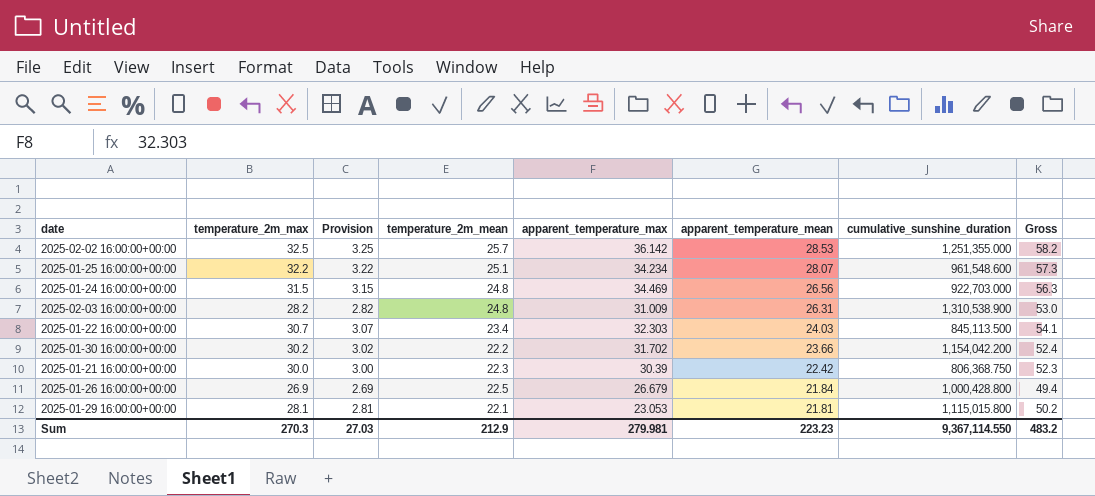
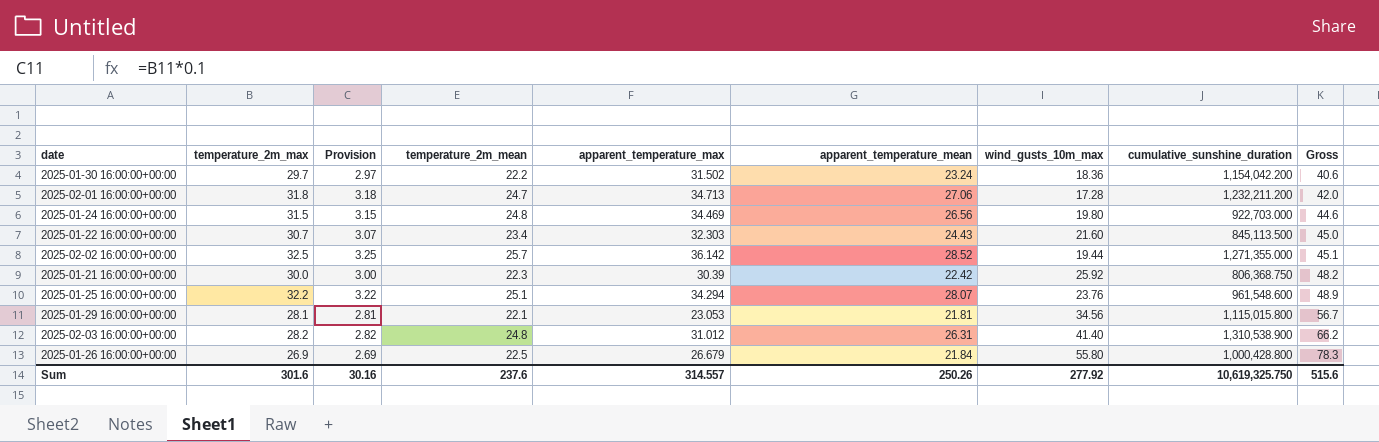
row order: apparent_temperature_mean descending -> Gross ascending
column wind_gusts_10m_max | position: none -> 7
column Gross | formula: [temperature_2m_max] + [temperature_2m_mean] -> [temperature_2m_mean] + [wind_gusts_10m_max]
2025-01-30 16:00:00+00:00 | temperature_2m_max: 30.2 -> 29.7
2025-01-30 16:00:00+00:00 | Provision: 3.02 -> 2.97
2025-01-30 16:00:00+00:00 | apparent_temperature_max: 31.702 -> 31.502
2025-01-30 16:00:00+00:00 | apparent_temperature_mean: 23.66 -> 23.24
row 2025-02-01 16:00:00+00:00: none -> 31.8 | 3.18 | 24.7 | 34.713 | 27.06 | 17.28 | 1,232,211.200 | 42.0
2025-01-22 16:00:00+00:00 | apparent_temperature_mean: 24.03 -> 24.43
2025-02-02 16:00:00+00:00 | apparent_temperature_mean: 28.53 -> 28.52
2025-02-02 16:00:00+00:00 | cumulative_sunshine_duration: 1,251,355.000 -> 1,271,355.000
2025-01-25 16:00:00+00:00 | apparent_temperature_max: 34.234 -> 34.294
2025-02-03 16:00:00+00:00 | apparent_temperature_max: 31.009 -> 31.012
Sum | temperature_2m_max: 270.3 -> 301.6
Sum | Provision: 27.03 -> 30.16
Sum | temperature_2m_mean: 212.9 -> 237.6
Sum | apparent_temperature_max: 279.981 -> 314.557
Sum | apparent_temperature_mean: 223.23 -> 250.26
Sum | cumulative_sunshine_duration: 9,367,114.550 -> 10,619,325.750
Sum | Gross: 483.2 -> 515.6

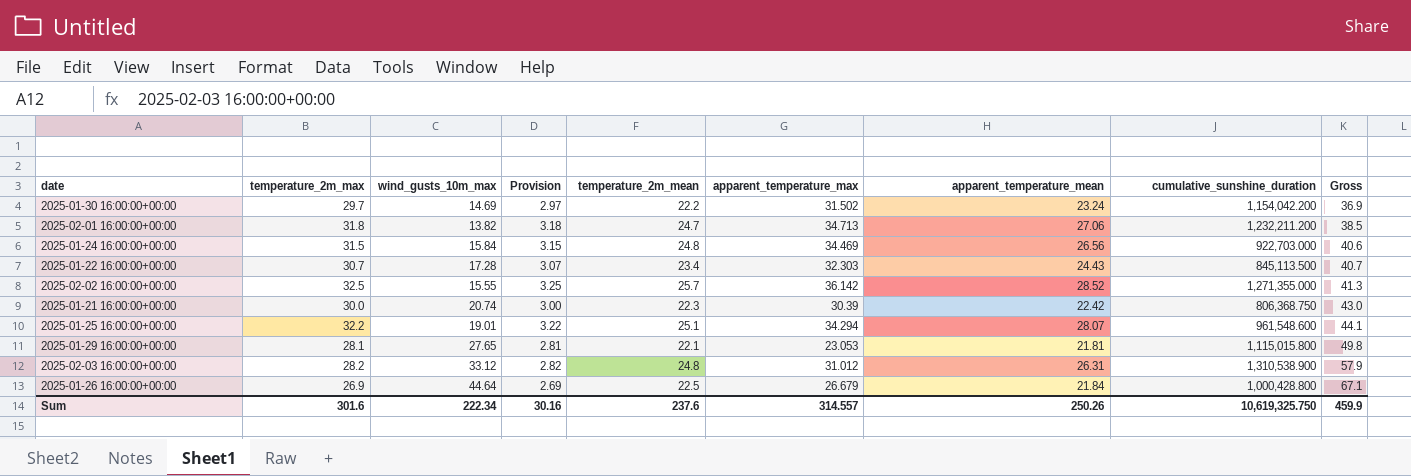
column wind_gusts_10m_max | position: 7 -> 3
2025-01-30 16:00:00+00:00 | wind_gusts_10m_max: 18.36 -> 14.69
2025-01-30 16:00:00+00:00 | Gross: 40.6 -> 36.9
2025-02-01 16:00:00+00:00 | wind_gusts_10m_max: 17.28 -> 13.82
2025-02-01 16:00:00+00:00 | Gross: 42.0 -> 38.5
2025-01-24 16:00:00+00:00 | wind_gusts_10m_max: 19.80 -> 15.84
2025-01-24 16:00:00+00:00 | Gross: 44.6 -> 40.6
2025-01-22 16:00:00+00:00 | wind_gusts_10m_max: 21.60 -> 17.28
2025-01-22 16:00:00+00:00 | Gross: 45.0 -> 40.7
2025-02-02 16:00:00+00:00 | wind_gusts_10m_max: 19.44 -> 15.55
2025-02-02 16:00:00+00:00 | Gross: 45.1 -> 41.3
2025-01-21 16:00:00+00:00 | wind_gusts_10m_max: 25.92 -> 20.74
2025-01-21 16:00:00+00:00 | Gross: 48.2 -> 43.0
2025-01-25 16:00:00+00:00 | wind_gusts_10m_max: 23.76 -> 19.01
2025-01-25 16:00:00+00:00 | Gross: 48.9 -> 44.1
2025-01-29 16:00:00+00:00 | wind_gusts_10m_max: 34.56 -> 27.65
2025-01-29 16:00:00+00:00 | Gross: 56.7 -> 49.8
2025-02-03 16:00:00+00:00 | wind_gusts_10m_max: 41.40 -> 33.12
2025-02-03 16:00:00+00:00 | Gross: 66.2 -> 57.9
2025-01-26 16:00:00+00:00 | wind_gusts_10m_max: 55.80 -> 44.64
2025-01-26 16:00:00+00:00 | Gross: 78.3 -> 67.1
Sum | wind_gusts_10m_max: 277.92 -> 222.34
Sum | Gross: 515.6 -> 459.9

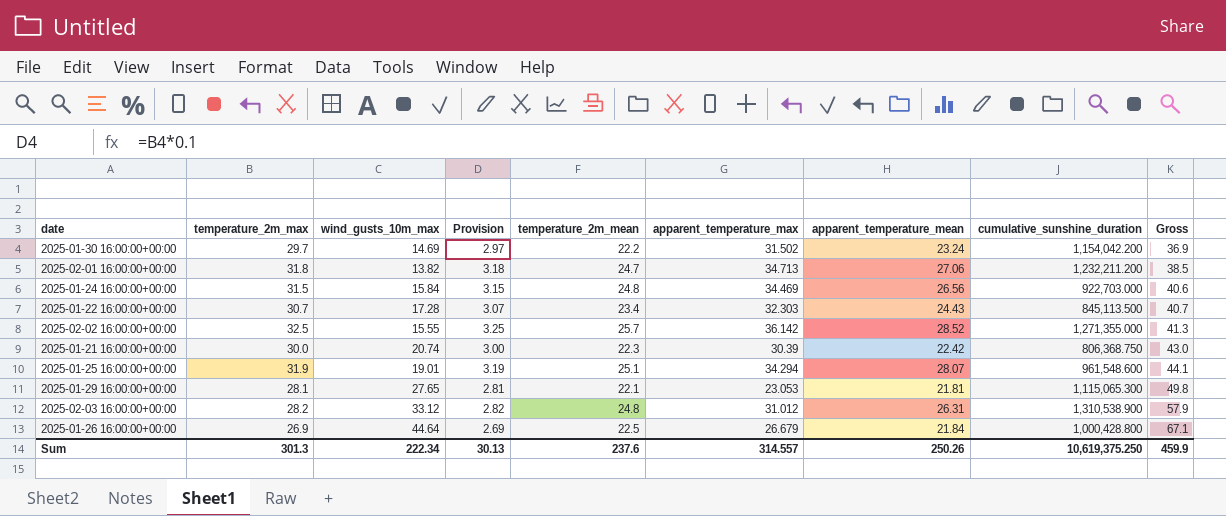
2025-01-25 16:00:00+00:00 | temperature_2m_max: 32.2 -> 31.9
2025-01-25 16:00:00+00:00 | Provision: 3.22 -> 3.19
2025-01-29 16:00:00+00:00 | cumulative_sunshine_duration: 1,115,015.800 -> 1,115,065.300
Sum | temperature_2m_max: 301.6 -> 301.3
Sum | Provision: 30.16 -> 30.13
Sum | cumulative_sunshine_duration: 10,619,325.750 -> 10,619,375.250

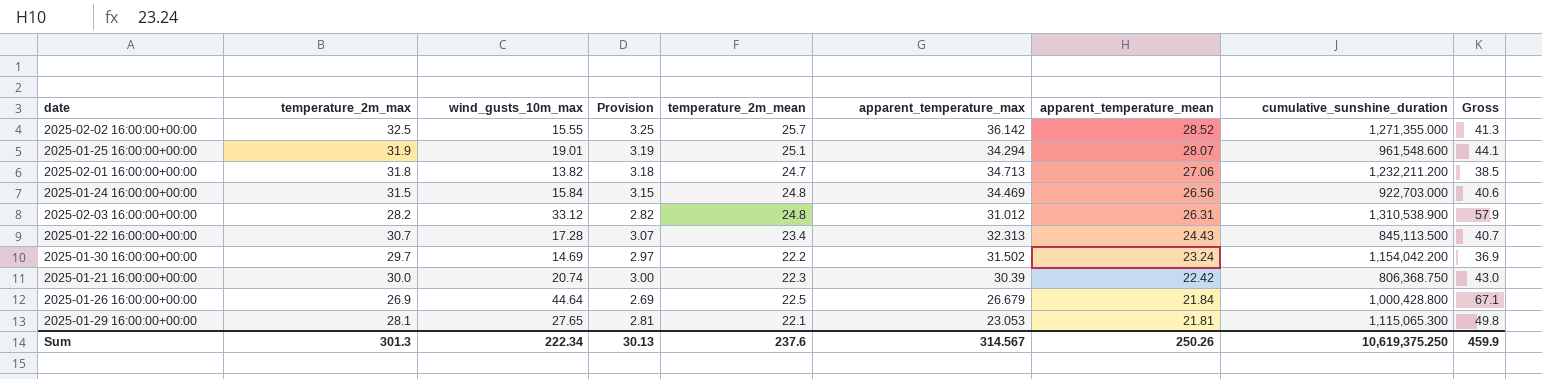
row order: Gross ascending -> apparent_temperature_mean descending
2025-01-22 16:00:00+00:00 | apparent_temperature_max: 32.303 -> 32.313
Sum | apparent_temperature_max: 314.557 -> 314.567

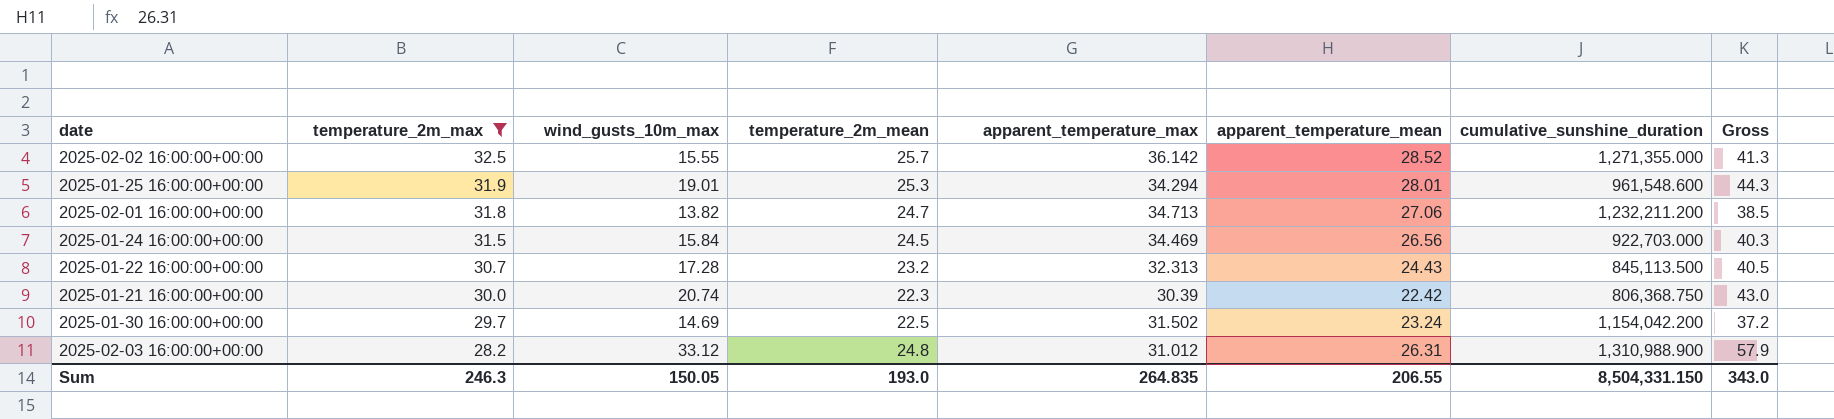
filter: none -> temperature_2m_max >= 28.2
row order: apparent_temperature_mean descending -> temperature_2m_max descending
column Provision | formula: [temperature_2m_max] * 0.1 -> none
2025-01-25 16:00:00+00:00 | temperature_2m_mean: 25.1 -> 25.3
2025-01-25 16:00:00+00:00 | apparent_temperature_mean: 28.07 -> 28.01
2025-01-25 16:00:00+00:00 | Gross: 44.1 -> 44.3
2025-01-24 16:00:00+00:00 | temperature_2m_mean: 24.8 -> 24.5
2025-01-24 16:00:00+00:00 | Gross: 40.6 -> 40.3
2025-01-22 16:00:00+00:00 | temperature_2m_mean: 23.4 -> 23.2
2025-01-22 16:00:00+00:00 | Gross: 40.7 -> 40.5
2025-01-30 16:00:00+00:00 | temperature_2m_mean: 22.2 -> 22.5
2025-01-30 16:00:00+00:00 | Gross: 36.9 -> 37.2
2025-02-03 16:00:00+00:00 | cumulative_sunshine_duration: 1,310,538.900 -> 1,310,988.900
Sum | temperature_2m_max: 301.3 -> 246.3
Sum | wind_gusts_10m_max: 222.34 -> 150.05
Sum | temperature_2m_mean: 237.6 -> 193.0
Sum | apparent_temperature_max: 314.567 -> 264.835
Sum | apparent_temperature_mean: 250.26 -> 206.55
Sum | cumulative_sunshine_duration: 10,619,375.250 -> 8,504,331.150
Sum | Gross: 459.9 -> 343.0

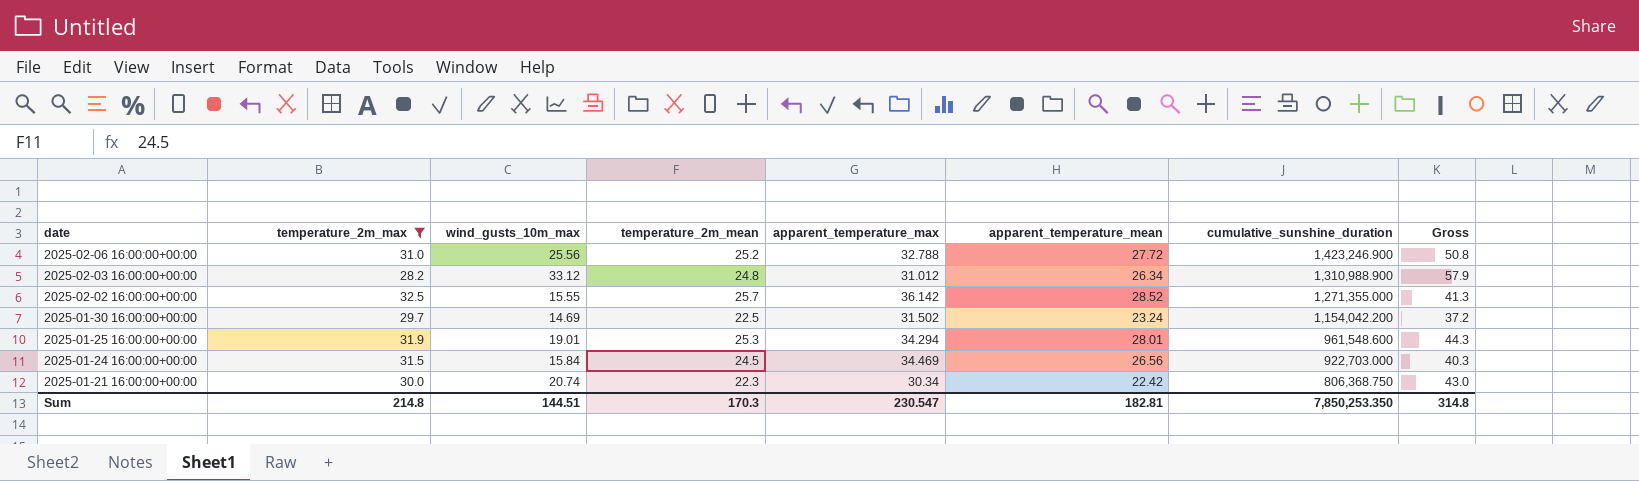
row order: temperature_2m_max descending -> date descending
row 2025-02-01 16:00:00+00:00: 31.8 | 13.82 | 24.7 | 34.713 | 27.06 | 1,232,211.200 | 38.5 -> none
row 2025-01-22 16:00:00+00:00: 30.7 | 17.28 | 23.2 | 32.313 | 24.43 | 845,113.500 | 40.5 -> none
row 2025-02-06 16:00:00+00:00: none -> 31.0 | 25.56 | 25.2 | 32.788 | 27.72 | 1,423,246.900 | 50.8
2025-02-03 16:00:00+00:00 | apparent_temperature_mean: 26.31 -> 26.34
2025-01-21 16:00:00+00:00 | apparent_temperature_max: 30.39 -> 30.34
Sum | temperature_2m_max: 246.3 -> 214.8
Sum | wind_gusts_10m_max: 150.05 -> 144.51
Sum | temperature_2m_mean: 193.0 -> 170.3
Sum | apparent_temperature_max: 264.835 -> 230.547
Sum | apparent_temperature_mean: 206.55 -> 182.81
Sum | cumulative_sunshine_duration: 8,504,331.150 -> 7,850,253.350
Sum | Gross: 343.0 -> 314.8

